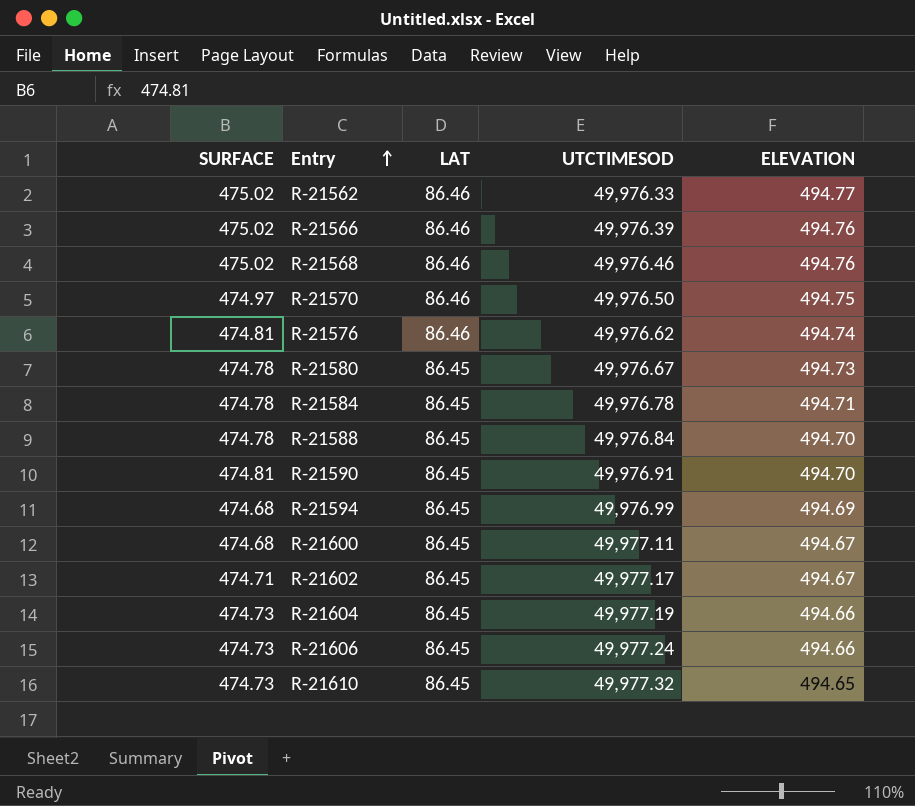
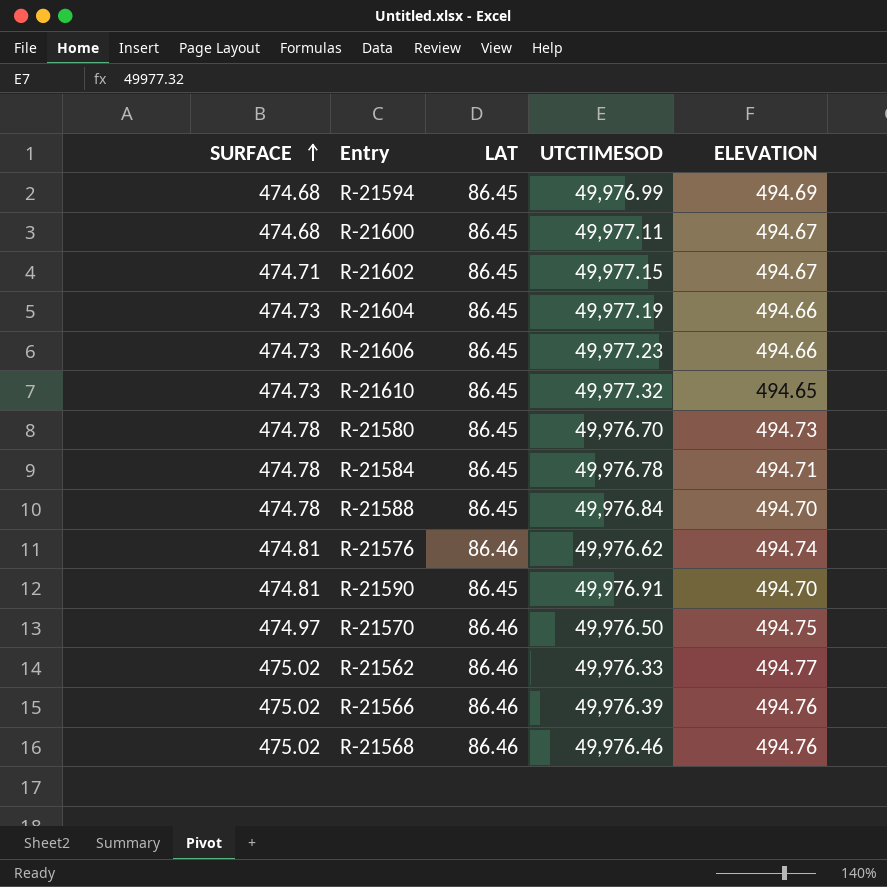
row order: Entry ascending -> SURFACE ascending
R-21602 | UTCTIMESOD: 49,977.17 -> 49,977.15
R-21606 | UTCTIMESOD: 49,977.24 -> 49,977.23
R-21580 | UTCTIMESOD: 49,976.67 -> 49,976.70

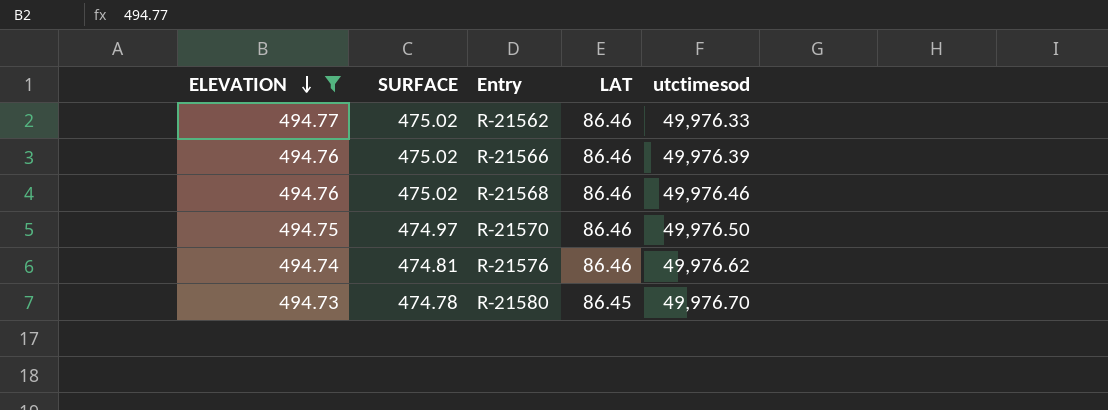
filter: none -> ELEVATION >= 494.73
row order: SURFACE ascending -> ELEVATION descending
column ELEVATION | position: 5 -> 1
column name: UTCTIMESOD -> utctimesod

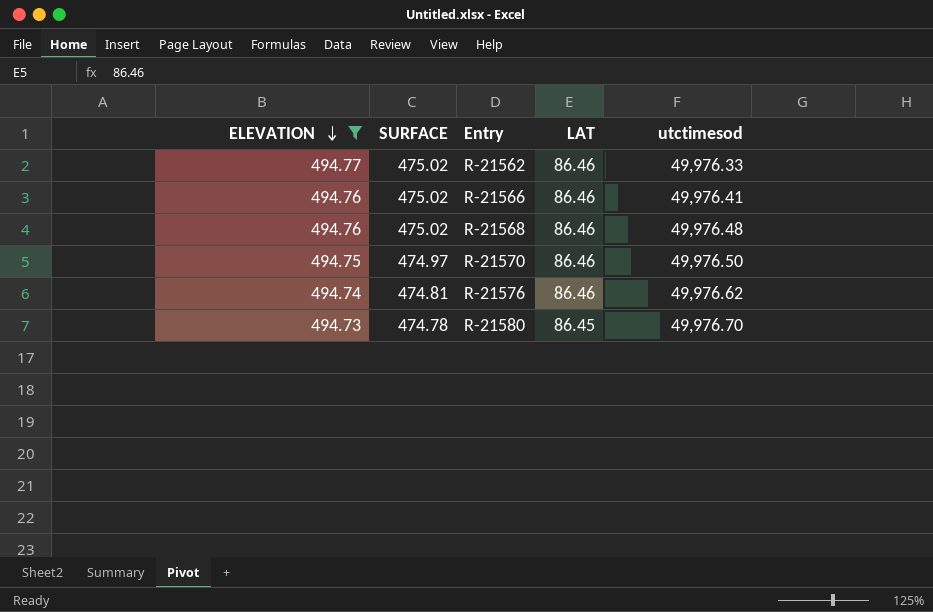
R-21566 | utctimesod: 49,976.39 -> 49,976.41
R-21568 | utctimesod: 49,976.46 -> 49,976.48

